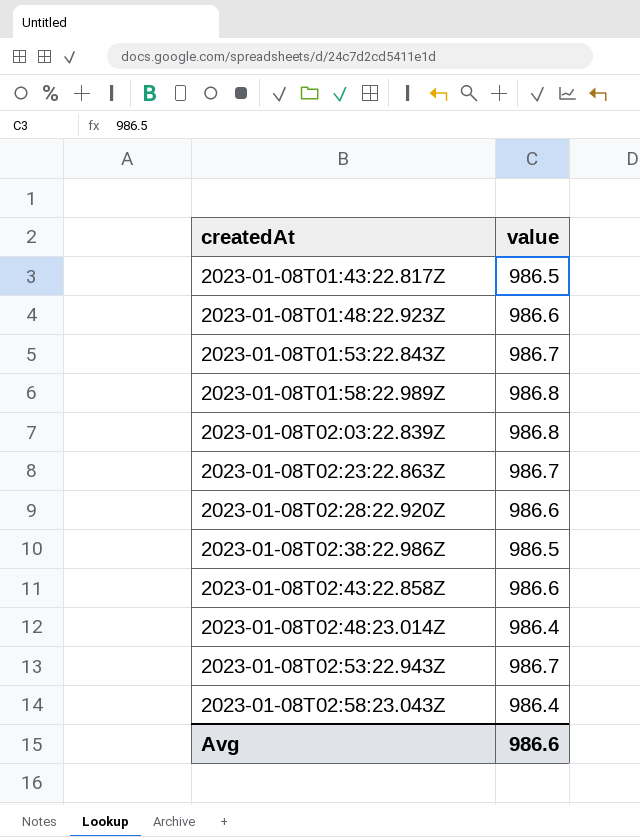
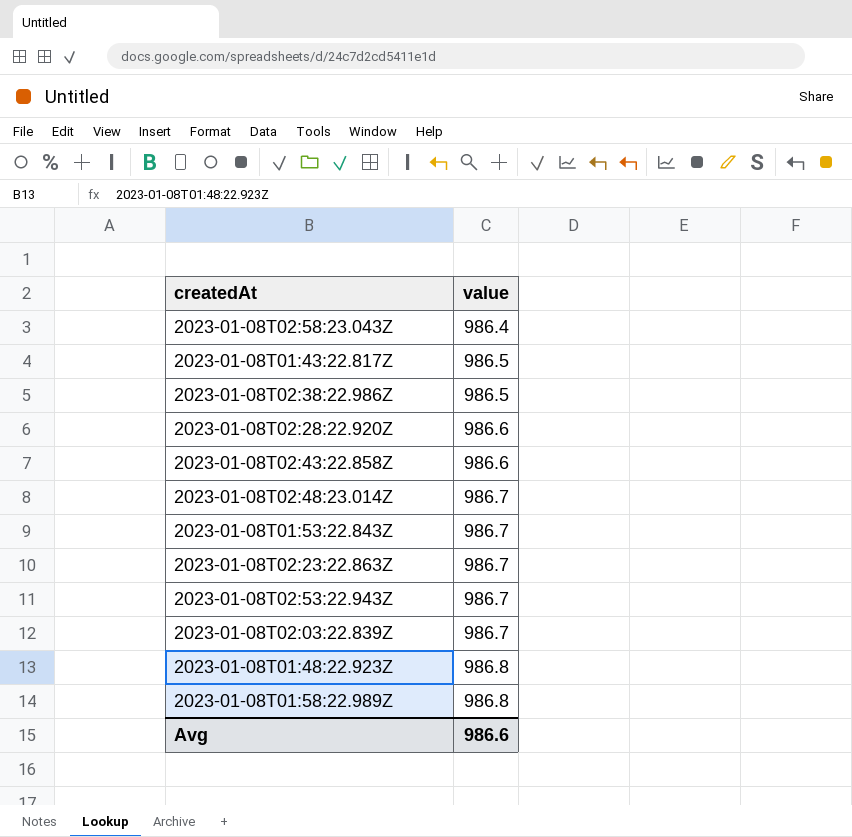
row order: createdAt ascending -> value ascending
2023-01-08T02:48:23.014Z | value: 986.4 -> 986.7
2023-01-08T02:03:22.839Z | value: 986.8 -> 986.7
2023-01-08T01:48:22.923Z | value: 986.6 -> 986.8

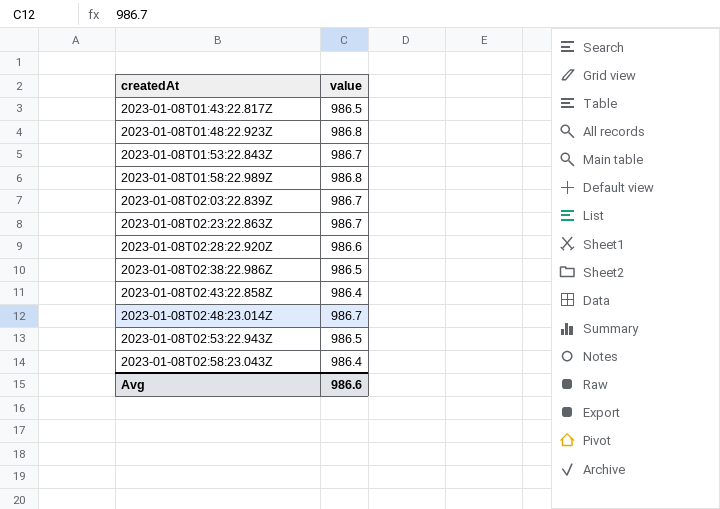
row order: value ascending -> createdAt ascending
2023-01-08T02:43:22.858Z | value: 986.6 -> 986.4
2023-01-08T02:53:22.943Z | value: 986.7 -> 986.5

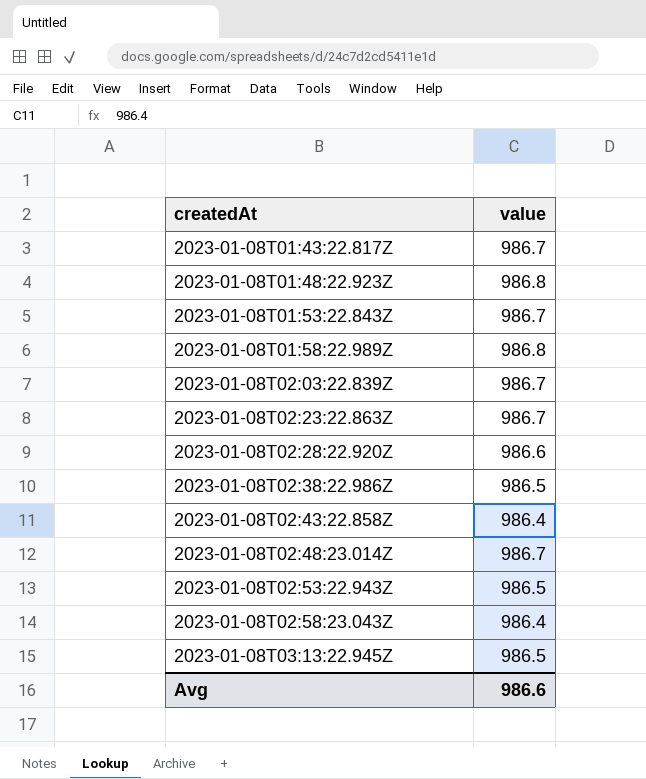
2023-01-08T01:43:22.817Z | value: 986.5 -> 986.7
row 2023-01-08T03:13:22.945Z: none -> 986.5

